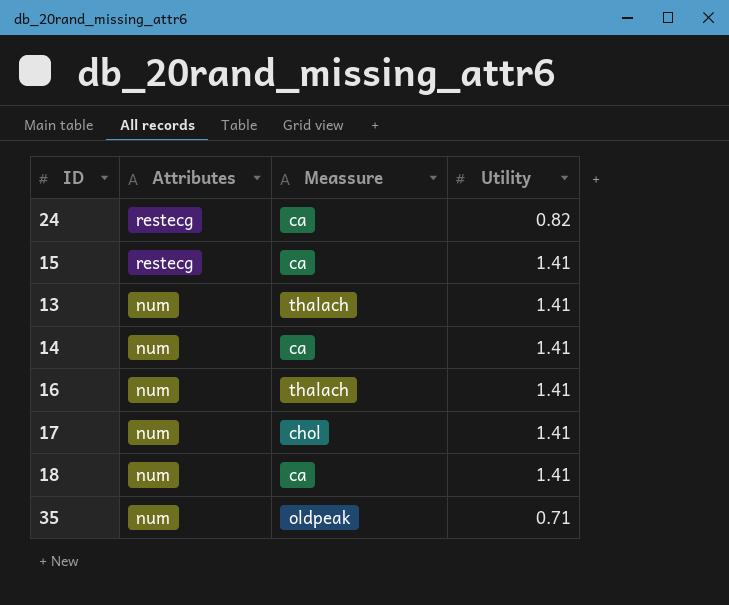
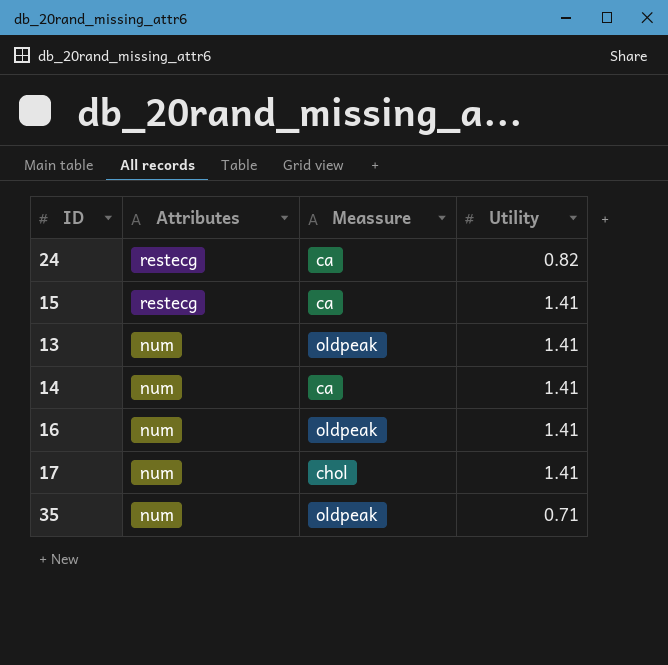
row 18: num | ca | 1.41 -> none
13 | Meassure: thalach -> oldpeak
16 | Meassure: thalach -> oldpeak

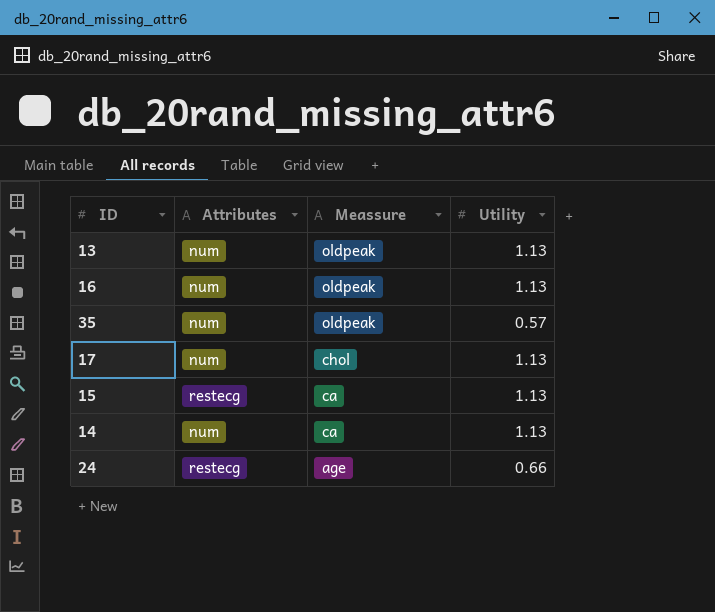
row order: Attributes descending -> Meassure descending
13 | Utility: 1.41 -> 1.13
16 | Utility: 1.41 -> 1.13
35 | Utility: 0.71 -> 0.57
17 | Utility: 1.41 -> 1.13
15 | Utility: 1.41 -> 1.13
14 | Utility: 1.41 -> 1.13
24 | Meassure: ca -> age
24 | Utility: 0.82 -> 0.66

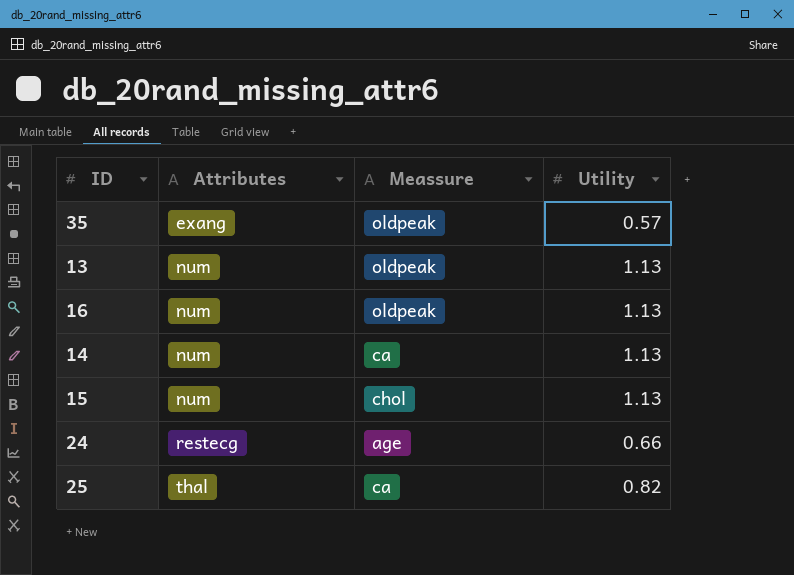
row order: Meassure descending -> Attributes ascending
row 17: num | chol | 1.13 -> none
35 | Attributes: num -> exang
15 | Attributes: restecg -> num
15 | Meassure: ca -> chol
row 25: none -> thal | ca | 0.82

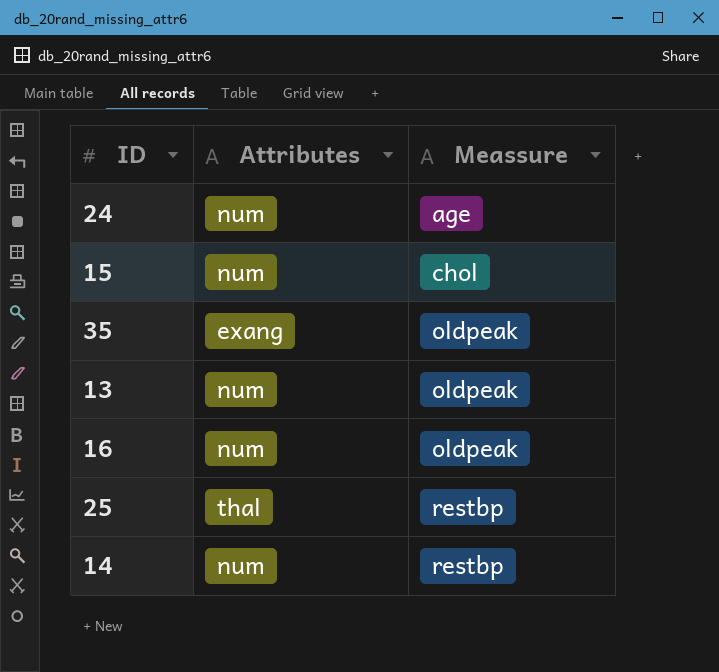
row order: Attributes ascending -> Meassure ascending
column Utility | position: 4 -> none
24 | Attributes: restecg -> num
25 | Meassure: ca -> restbp
14 | Meassure: ca -> restbp

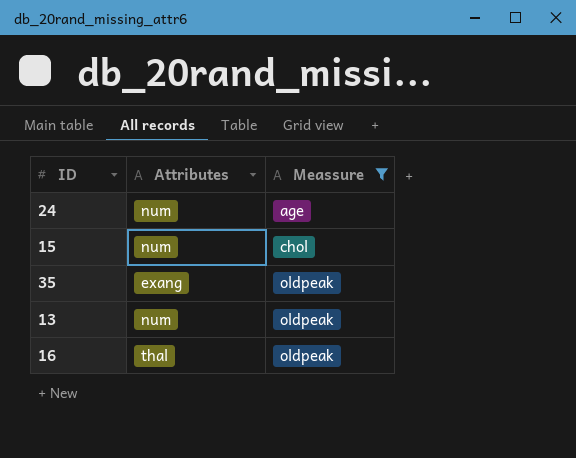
filter: none -> Meassure != restbp
16 | Attributes: num -> thal

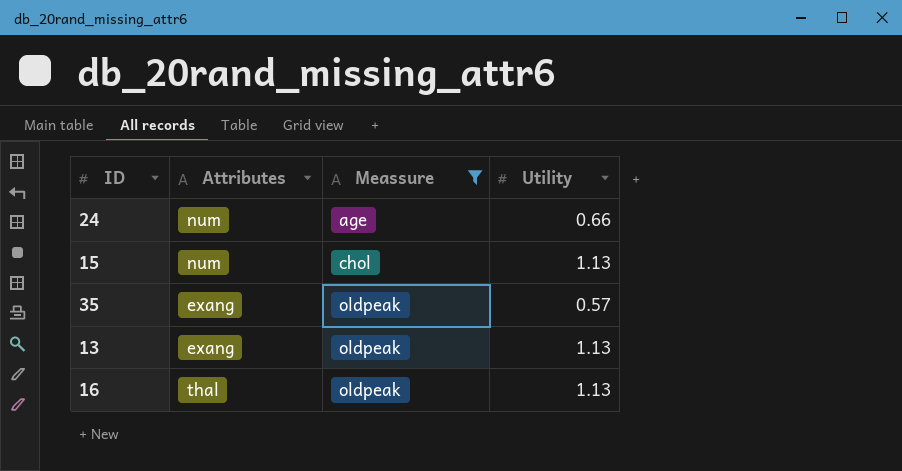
column Utility | position: none -> 4
13 | Attributes: num -> exang

